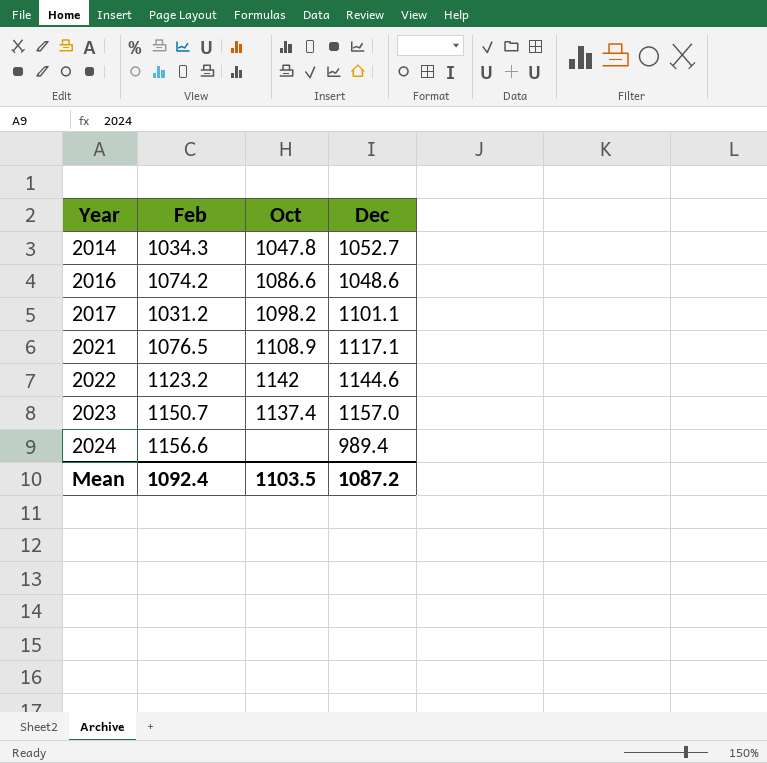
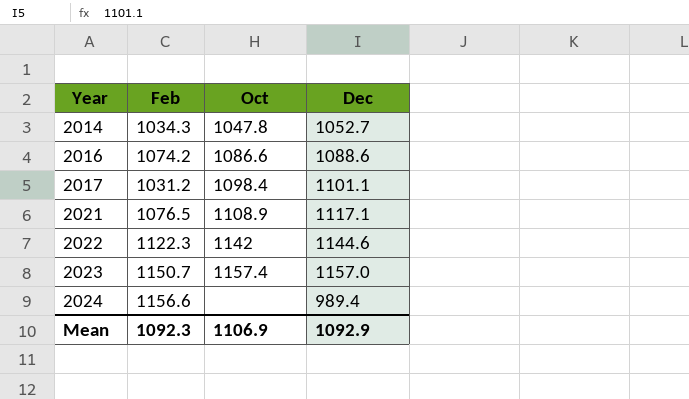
2016 | Dec: 1048.6 -> 1088.6
2017 | Oct: 1098.2 -> 1098.4
2022 | Feb: 1123.2 -> 1122.3
2023 | Oct: 1137.4 -> 1157.4
Mean | Feb: 1092.4 -> 1092.3
Mean | Oct: 1103.5 -> 1106.9
Mean | Dec: 1087.2 -> 1092.9

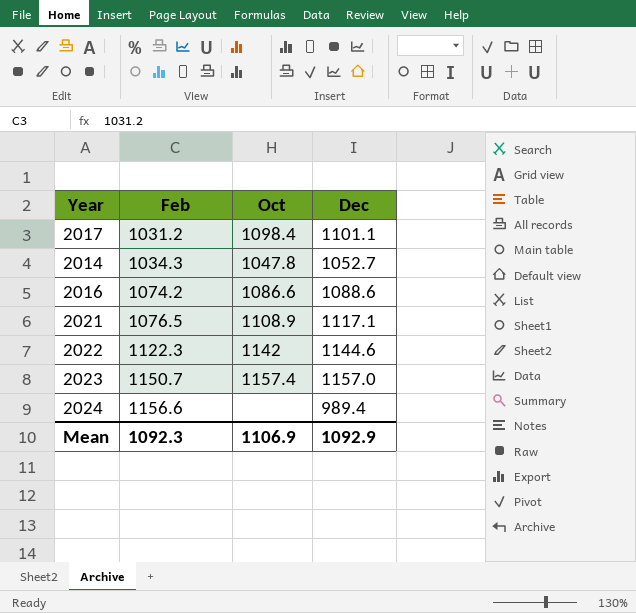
row order: Year ascending -> Feb ascending

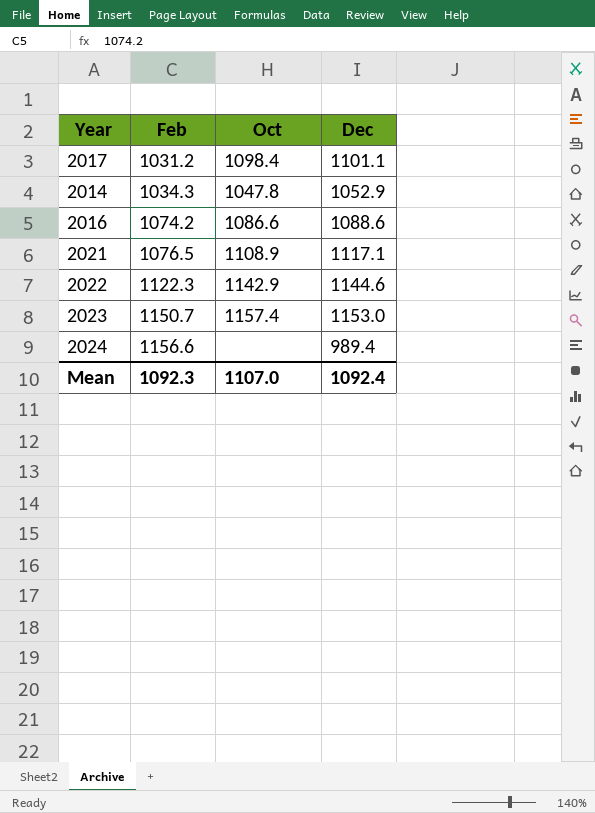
2014 | Dec: 1052.7 -> 1052.9
2022 | Oct: 1142 -> 1142.9
2023 | Dec: 1157.0 -> 1153.0
Mean | Oct: 1106.9 -> 1107.0
Mean | Dec: 1092.9 -> 1092.4

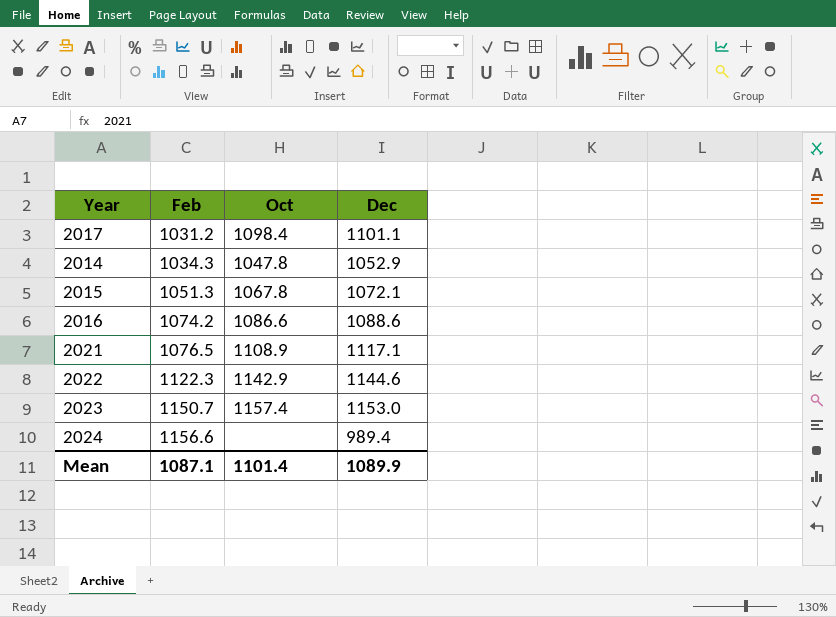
row 2015: none -> 1051.3 | 1067.8 | 1072.1
Mean | Feb: 1092.3 -> 1087.1
Mean | Oct: 1107.0 -> 1101.4
Mean | Dec: 1092.4 -> 1089.9

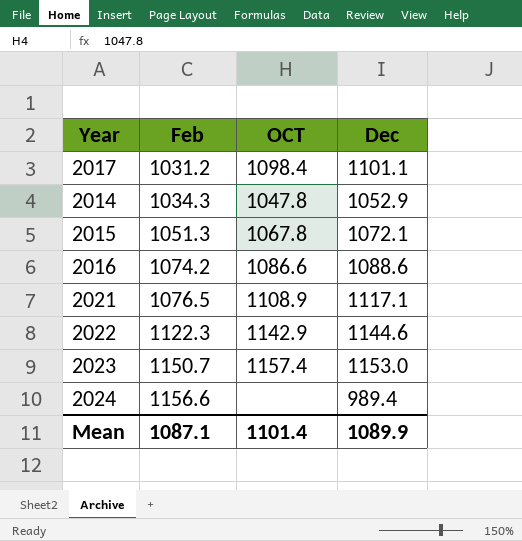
column name: Oct -> OCT

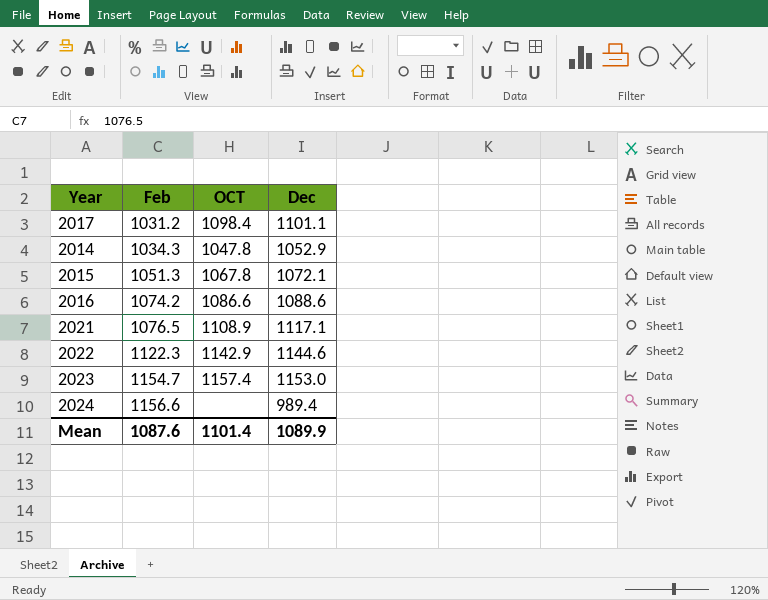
2023 | Feb: 1150.7 -> 1154.7
Mean | Feb: 1087.1 -> 1087.6

